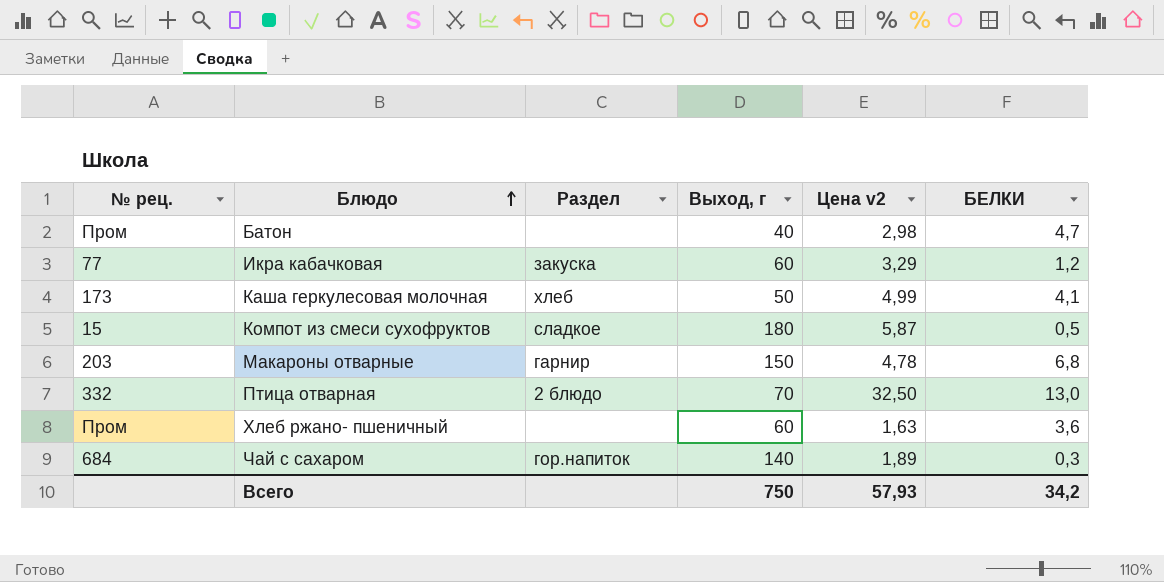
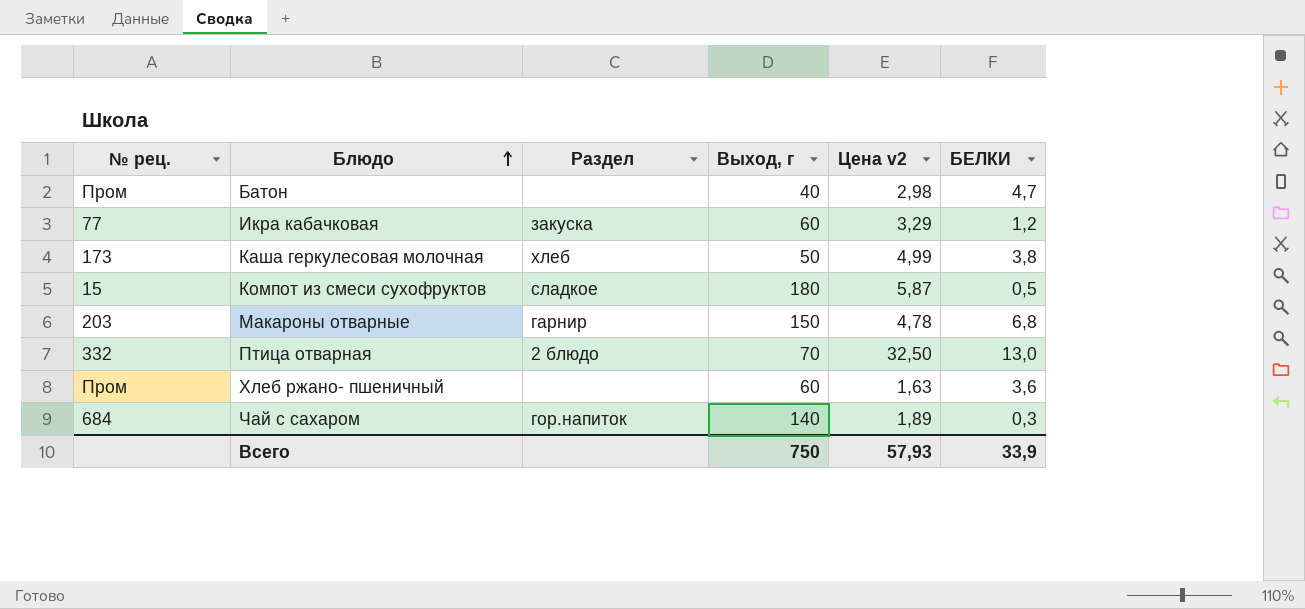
Каша геркулесовая молочная | БЕЛКИ: 4,1 -> 3,8
Всего | БЕЛКИ: 34,2 -> 33,9

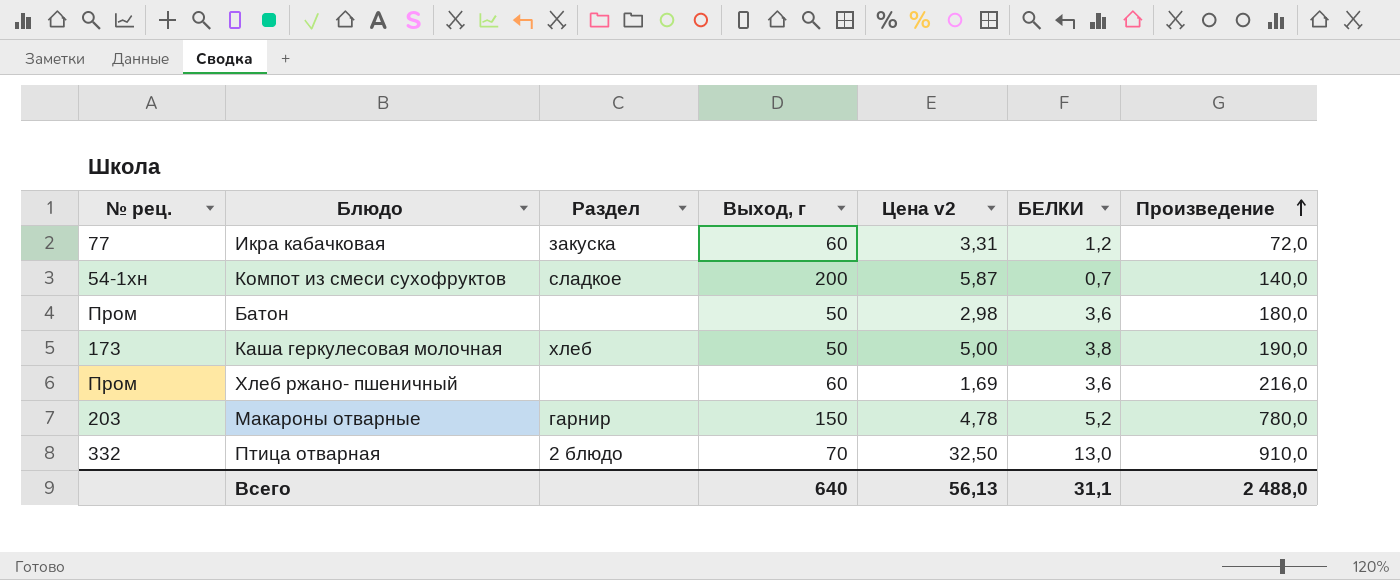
row order: Блюдо ascending -> Произведение ascending
column Произведение | formula: none -> [Выход, г] * [БЕЛКИ]
row Чай с сахаром: 684 | гор.напиток | 140 | 1,89 | 0,3 -> none
Икра кабачковая | Цена v2: 3,29 -> 3,31
Компот из смеси сухофруктов | № рец.: 15 -> 54-1хн
Компот из смеси сухофруктов | Выход, г: 180 -> 200
Компот из смеси сухофруктов | БЕЛКИ: 0,5 -> 0,7
Батон | Выход, г: 40 -> 50
Батон | БЕЛКИ: 4,7 -> 3,6
Каша геркулесовая молочная | Цена v2: 4,99 -> 5,00
Хлеб ржано- пшеничный | Цена v2: 1,63 -> 1,69
Макароны отварные | БЕЛКИ: 6,8 -> 5,2
Всего | Выход, г: 750 -> 640
Всего | Цена v2: 57,93 -> 56,13
Всего | БЕЛКИ: 33,9 -> 31,1

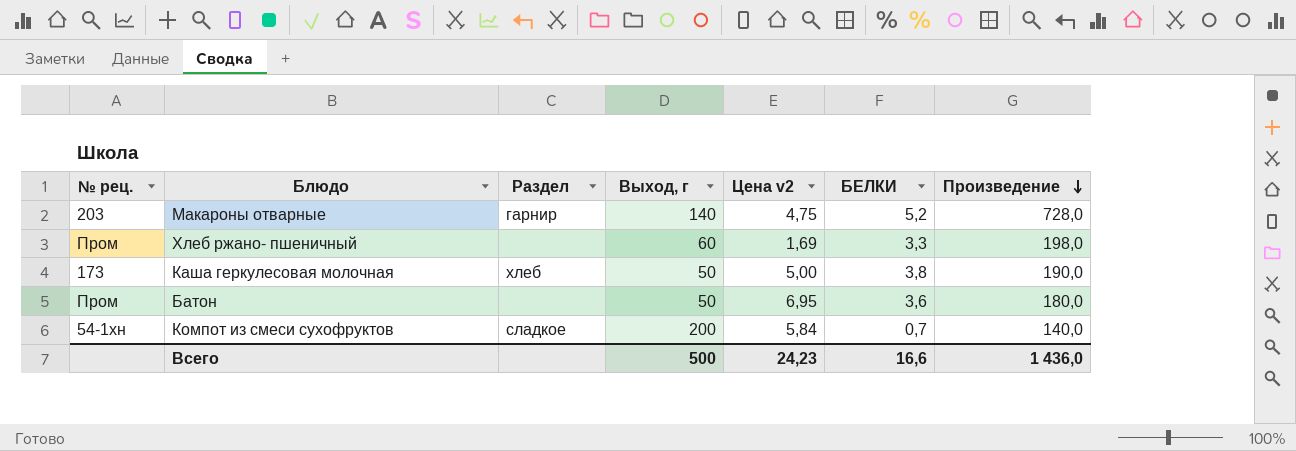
row order: Произведение ascending -> Произведение descending
row Икра кабачковая: 77 | закуска | 60 | 3,31 | 1,2 | 72,0 -> none
row Птица отварная: 332 | 2 блюдо | 70 | 32,50 | 13,0 | 910,0 -> none
Макароны отварные | Выход, г: 150 -> 140
Макароны отварные | Цена v2: 4,78 -> 4,75
Макароны отварные | Произведение: 780,0 -> 728,0
Хлеб ржано- пшеничный | БЕЛКИ: 3,6 -> 3,3
Хлеб ржано- пшеничный | Произведение: 216,0 -> 198,0
Батон | Цена v2: 2,98 -> 6,95
Компот из смеси сухофруктов | Цена v2: 5,87 -> 5,84
Всего | Выход, г: 640 -> 500
Всего | Цена v2: 56,13 -> 24,23
Всего | БЕЛКИ: 31,1 -> 16,6
Всего | Произведение: 2 488,0 -> 1 436,0

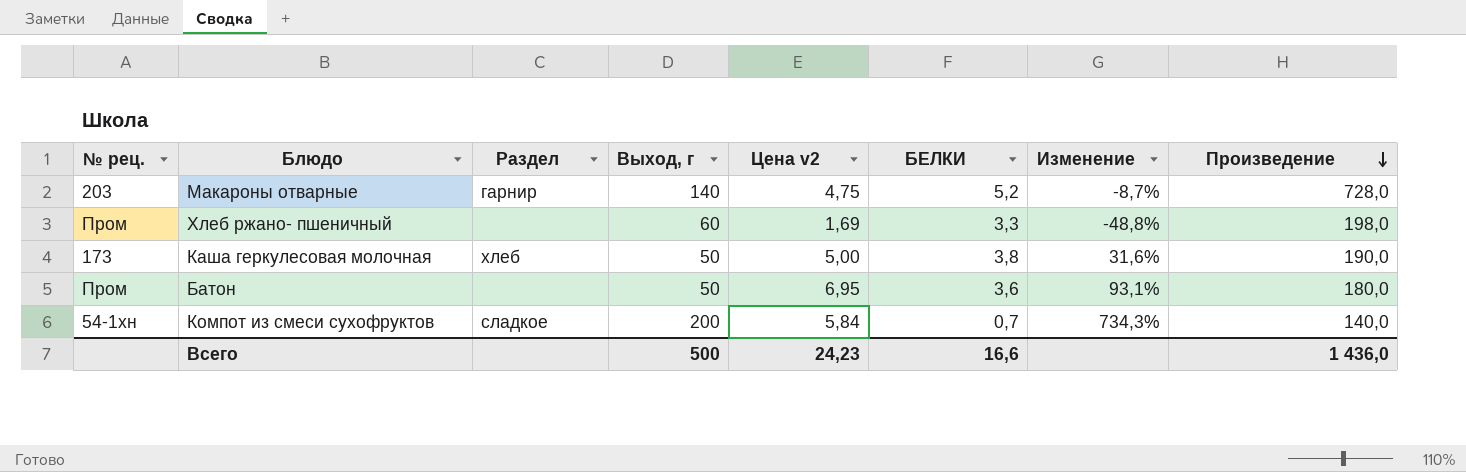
column Изменение | formula: none -> ([Цена v2] - [БЕЛКИ]) / [БЕЛКИ]

